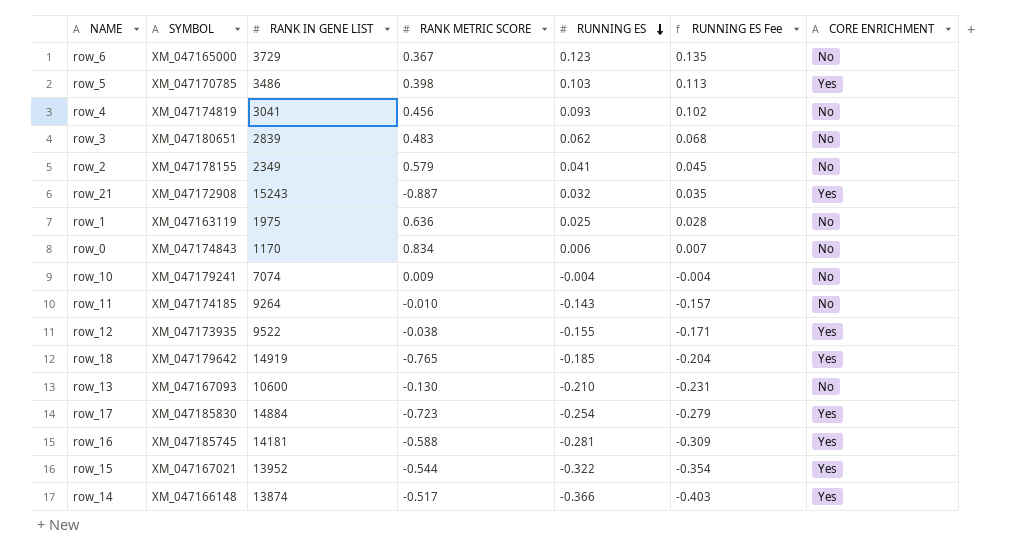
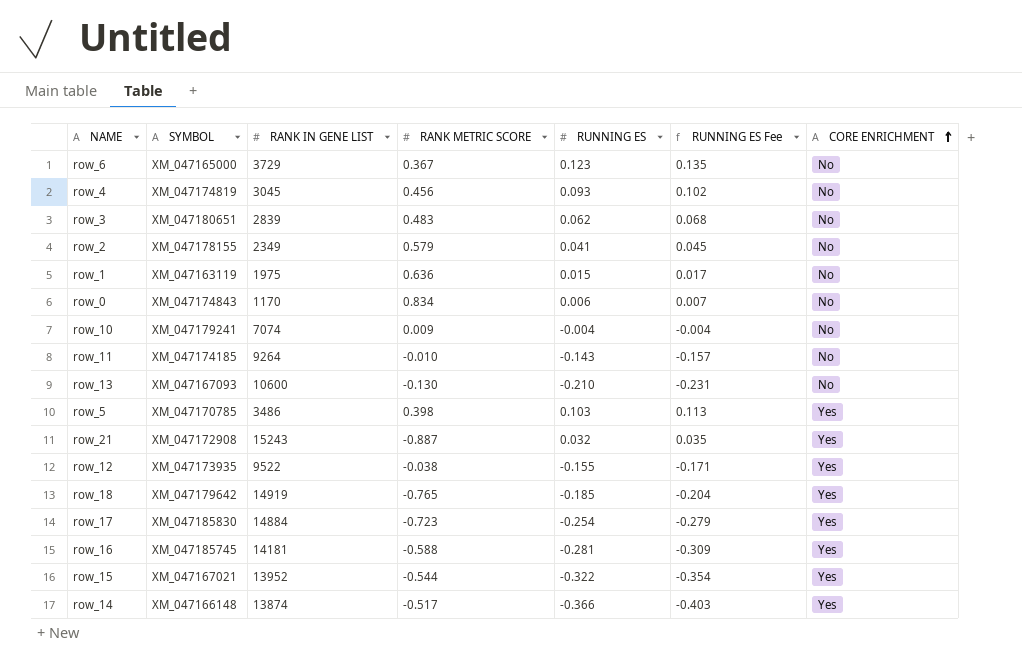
row order: RUNNING ES descending -> CORE ENRICHMENT ascending
row_4 | RANK IN GENE LIST: 3041 -> 3045
row_1 | RUNNING ES: 0.025 -> 0.015
row_1 | RUNNING ES Fee: 0.028 -> 0.017

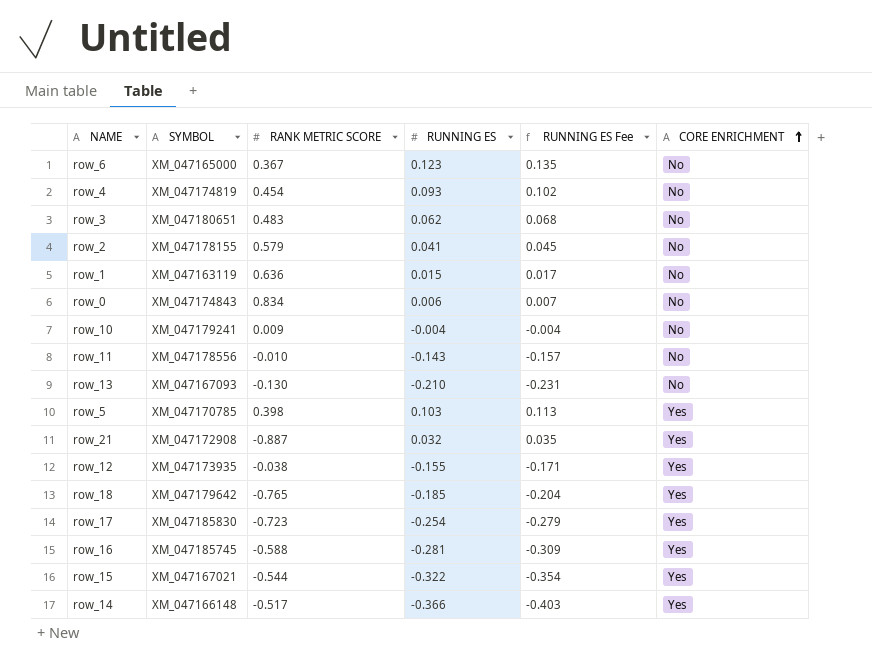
column RANK IN GENE LIST | position: 3 -> none
row_4 | RANK METRIC SCORE: 0.456 -> 0.454
row_11 | SYMBOL: XM_047174185 -> XM_047178556

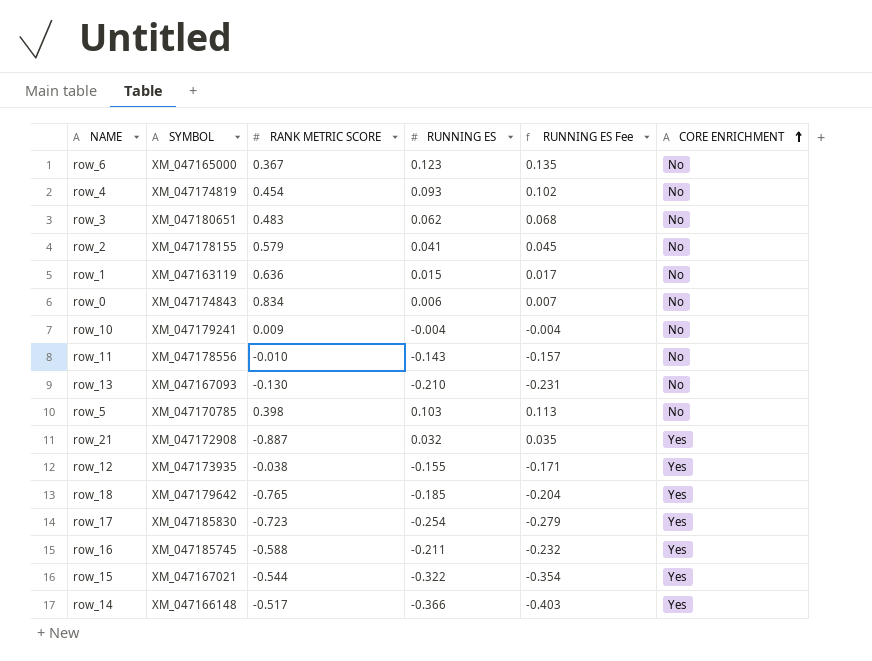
row_5 | CORE ENRICHMENT: Yes -> No
row_16 | RUNNING ES: -0.281 -> -0.211
row_16 | RUNNING ES Fee: -0.309 -> -0.232

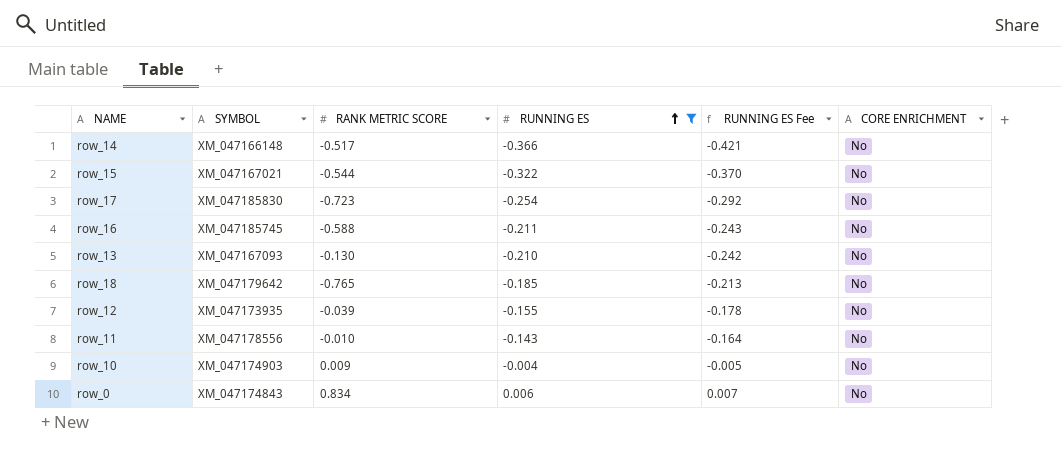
filter: none -> RUNNING ES <= 0.006
row order: CORE ENRICHMENT ascending -> RUNNING ES ascending
column RUNNING ES Fee | formula: [RUNNING ES] * 1.1 -> [RUNNING ES] * 1.15
row_14 | CORE ENRICHMENT: Yes -> No
row_15 | CORE ENRICHMENT: Yes -> No
row_17 | CORE ENRICHMENT: Yes -> No
row_16 | CORE ENRICHMENT: Yes -> No
row_18 | CORE ENRICHMENT: Yes -> No
row_12 | RANK METRIC SCORE: -0.038 -> -0.039
row_12 | CORE ENRICHMENT: Yes -> No
row_10 | SYMBOL: XM_047179241 -> XM_047174903

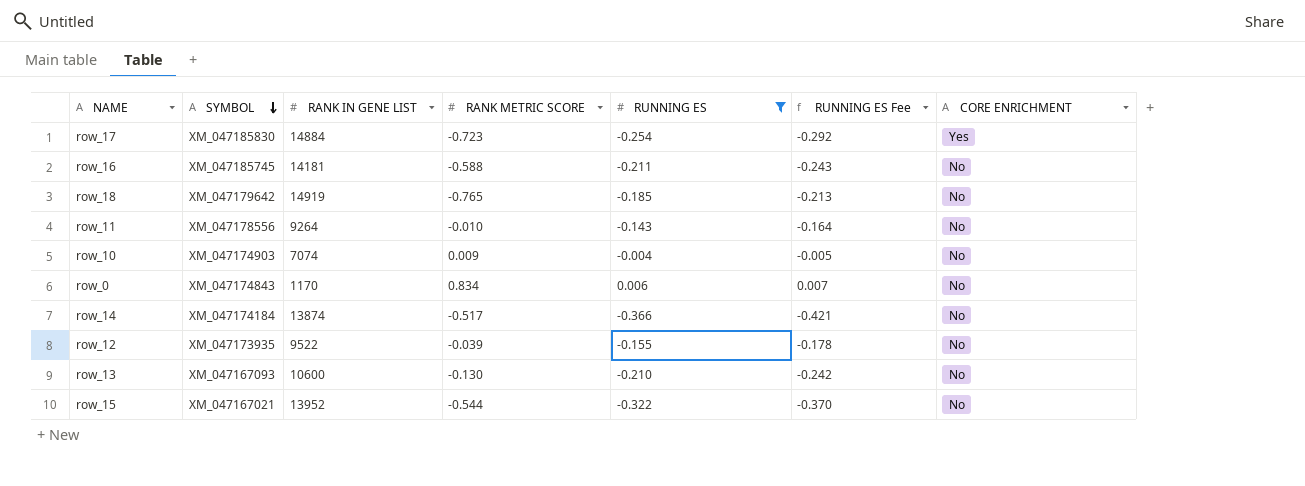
row order: RUNNING ES ascending -> SYMBOL descending
column RANK IN GENE LIST | position: none -> 3
row_17 | CORE ENRICHMENT: No -> Yes
row_14 | SYMBOL: XM_047166148 -> XM_047174184

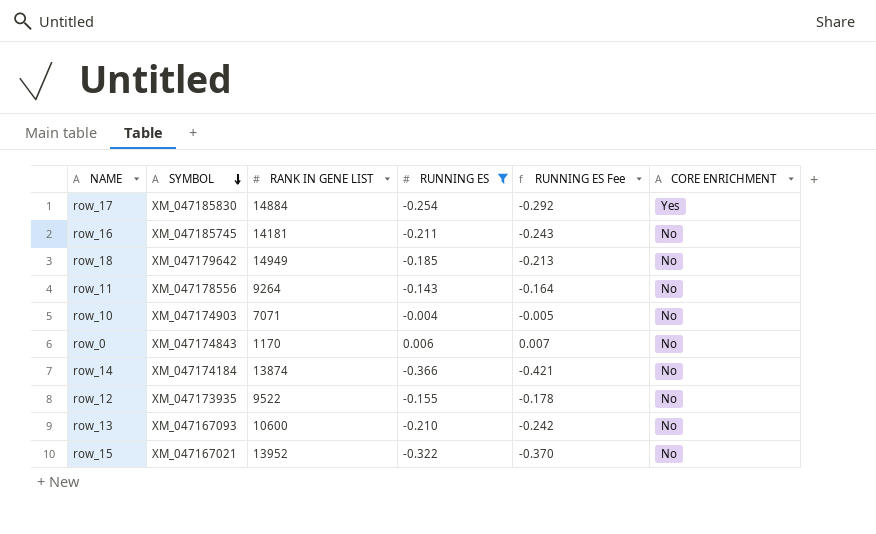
column RANK METRIC SCORE | position: 4 -> none
row_18 | RANK IN GENE LIST: 14919 -> 14949
row_10 | RANK IN GENE LIST: 7074 -> 7071

